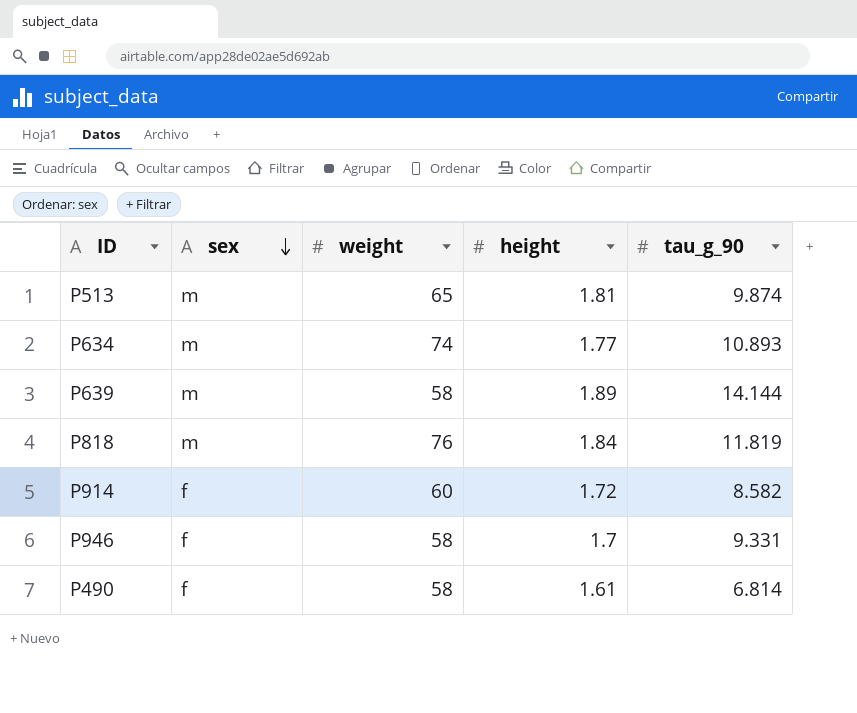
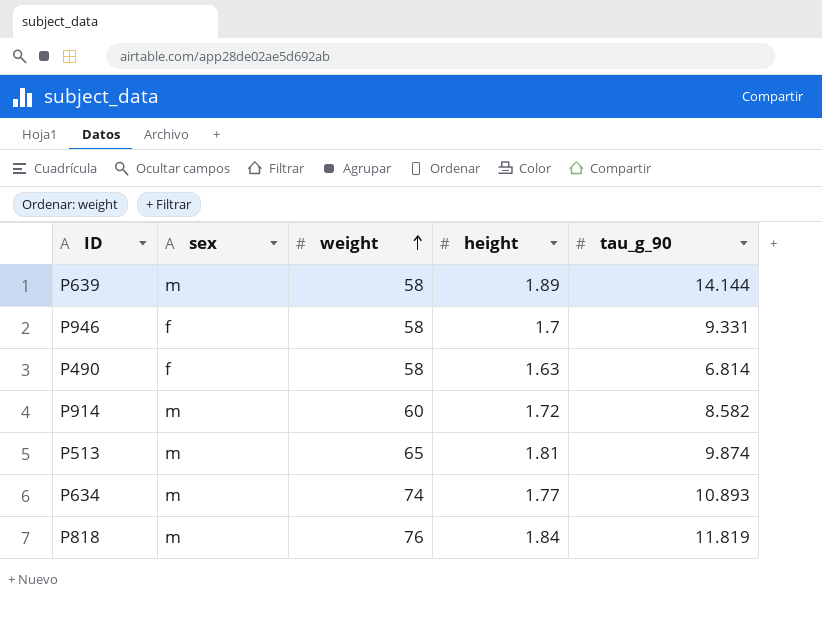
row order: sex descending -> weight ascending
P490 | height: 1.61 -> 1.63
P914 | sex: f -> m

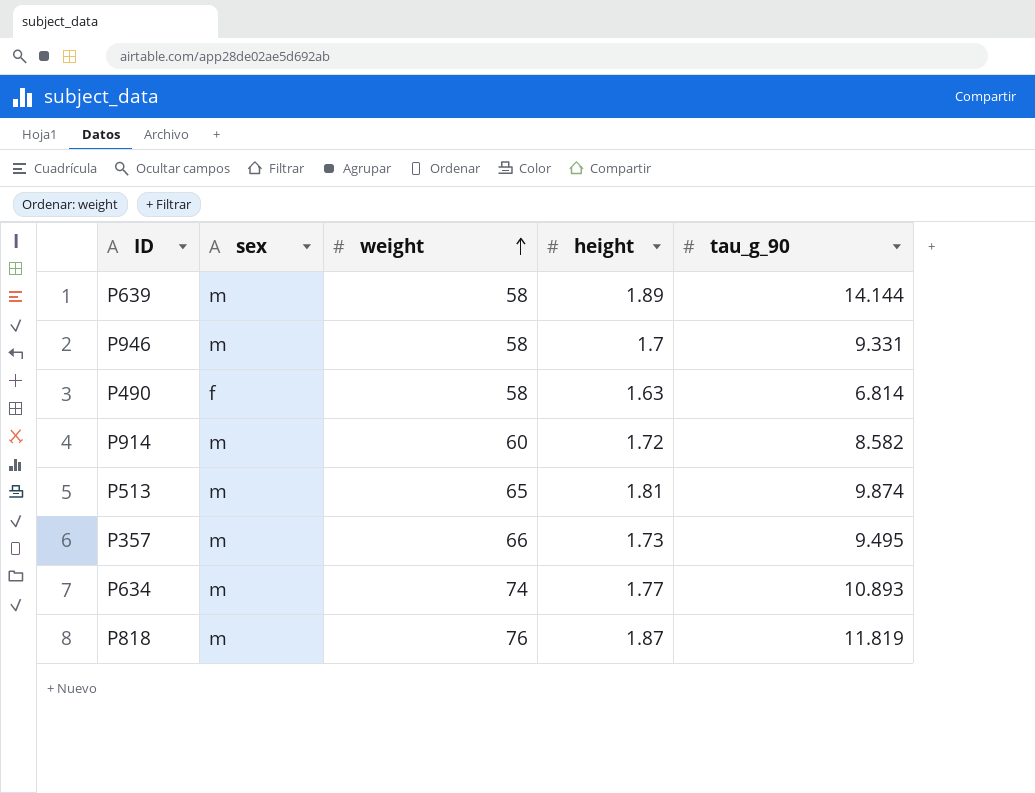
P946 | sex: f -> m
row P357: none -> m | 66 | 1.73 | 9.495
P818 | height: 1.84 -> 1.87

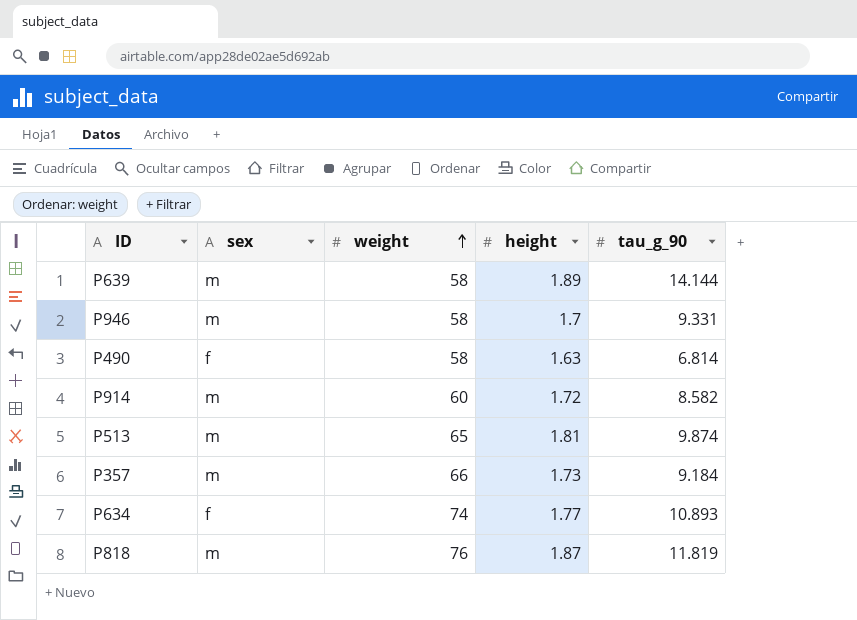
P357 | tau_g_90: 9.495 -> 9.184
P634 | sex: m -> f

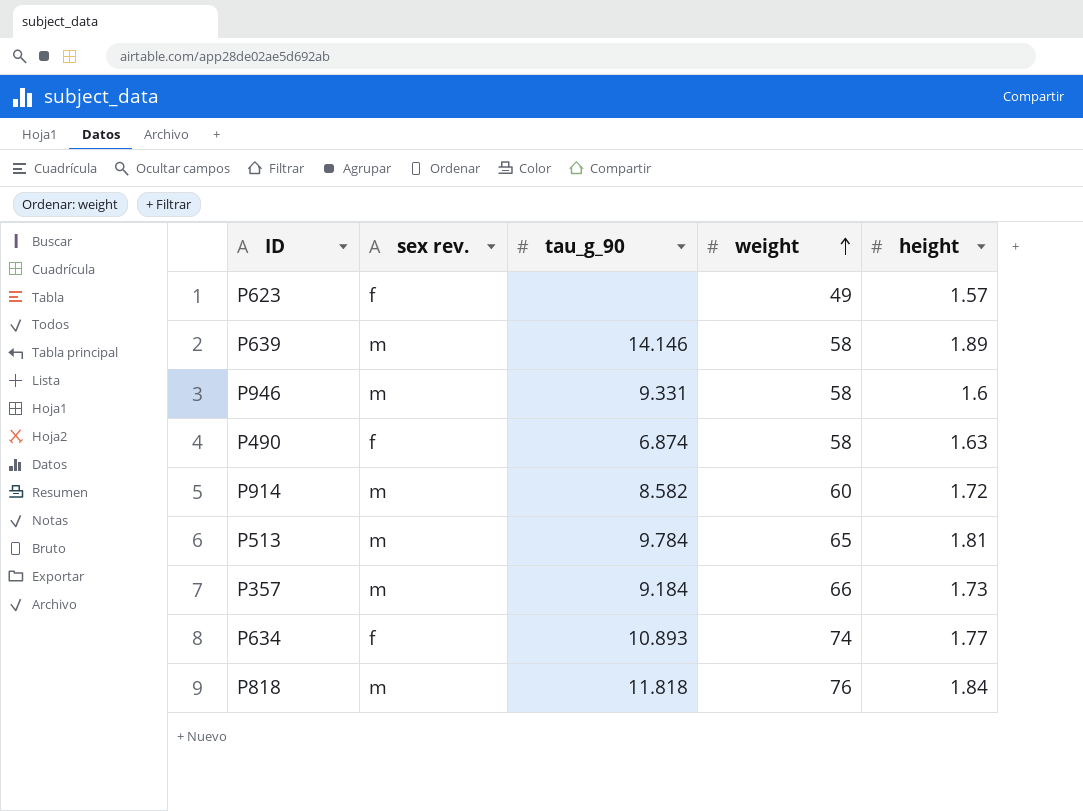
column name: sex -> sex rev.
column tau_g_90 | position: 5 -> 3
row P623: none -> f | none | 49 | 1.57
P639 | tau_g_90: 14.144 -> 14.146
P946 | height: 1.7 -> 1.6
P490 | tau_g_90: 6.814 -> 6.874
P513 | tau_g_90: 9.874 -> 9.784
P818 | tau_g_90: 11.819 -> 11.818
P818 | height: 1.87 -> 1.84

